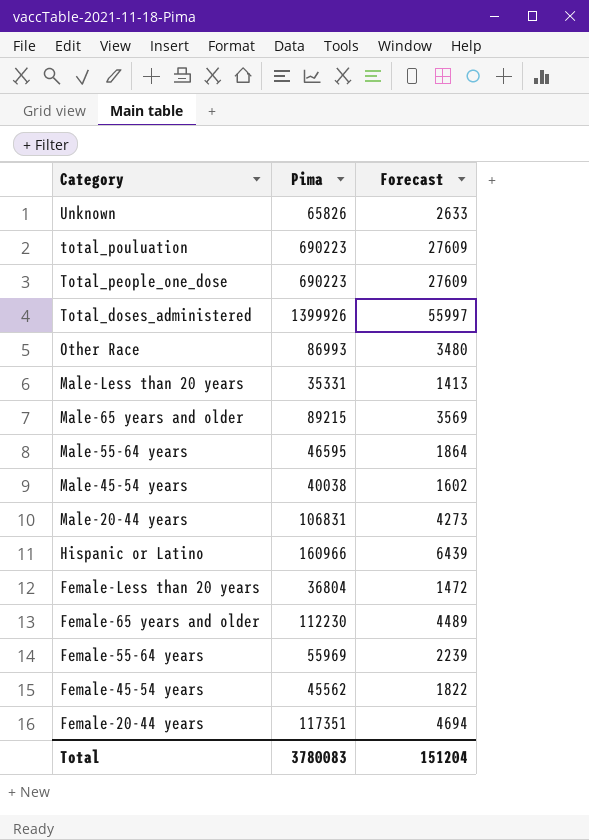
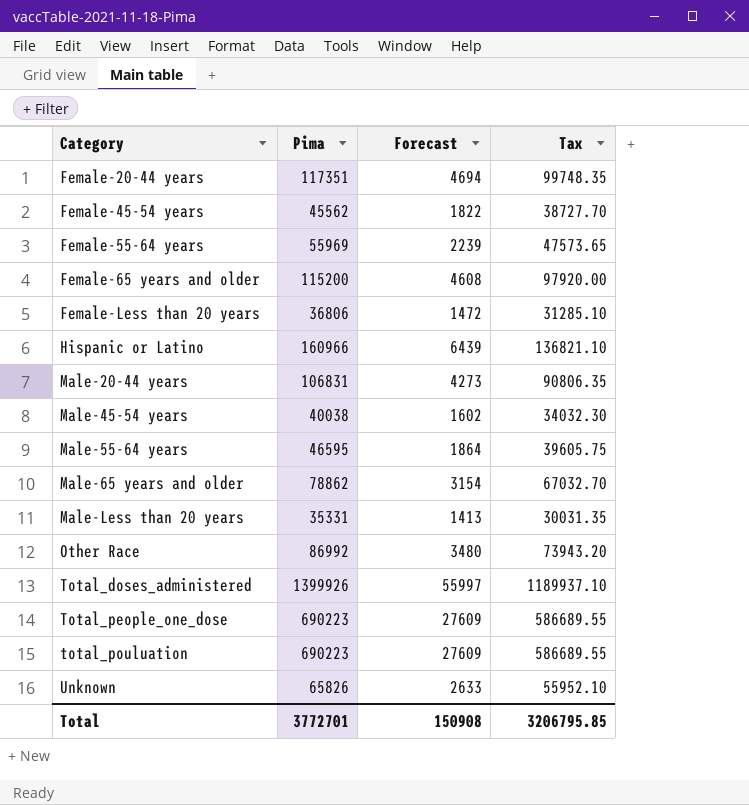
row order: Category descending -> Category ascending
column Tax | formula: none -> [Pima] * 0.85
Female-65 years and older | Pima: 112230 -> 115200
Female-65 years and older | Forecast: 4489 -> 4608
Female-Less than 20 years | Pima: 36804 -> 36806
Male-65 years and older | Pima: 89215 -> 78862
Male-65 years and older | Forecast: 3569 -> 3154
Other Race | Pima: 86993 -> 86992
Total | Pima: 3780083 -> 3772701
Total | Forecast: 151204 -> 150908

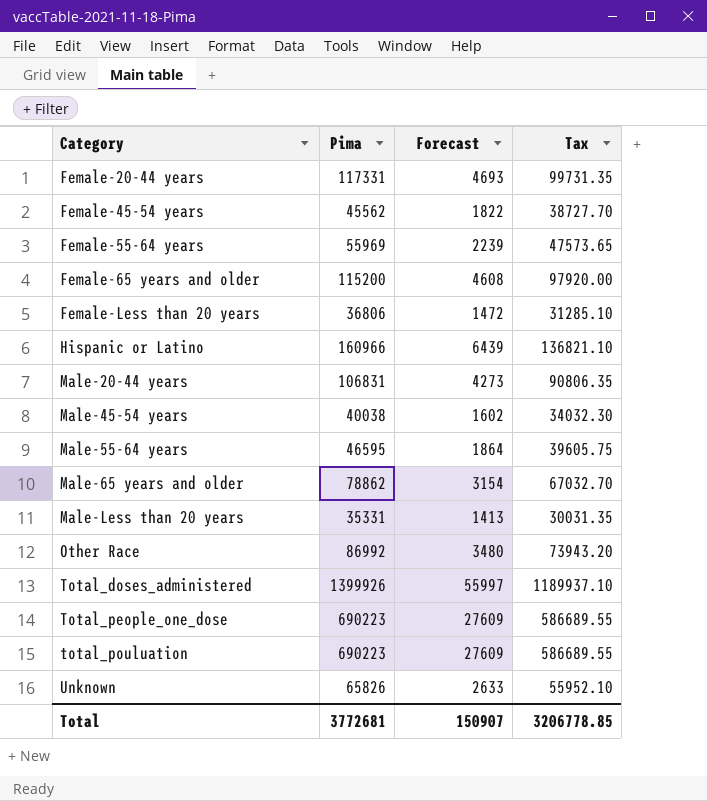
Female-20-44 years | Pima: 117351 -> 117331
Female-20-44 years | Forecast: 4694 -> 4693
Female-20-44 years | Tax: 99748.35 -> 99731.35
Total | Pima: 3772701 -> 3772681
Total | Forecast: 150908 -> 150907
Total | Tax: 3206795.85 -> 3206778.85

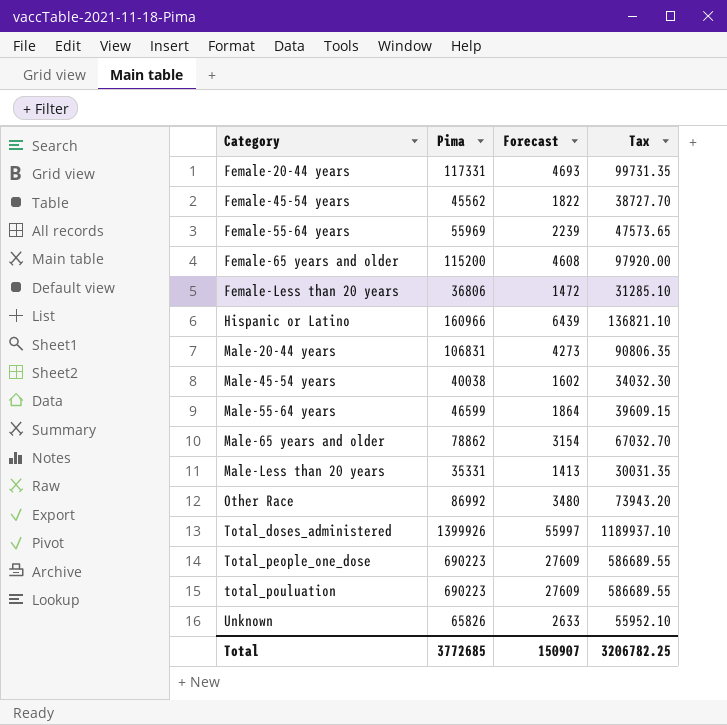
Male-55-64 years | Pima: 46595 -> 46599
Male-55-64 years | Tax: 39605.75 -> 39609.15
Total | Pima: 3772681 -> 3772685
Total | Tax: 3206778.85 -> 3206782.25

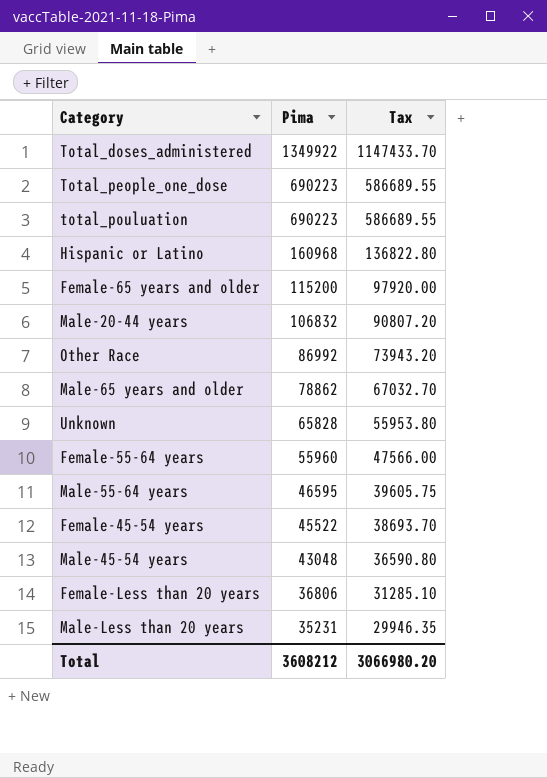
row order: Category ascending -> Pima descending
column Forecast | formula: [Pima] * 0.04 -> none
row Female-20-44 years: 117331 | 4693 | 99731.35 -> none
Total_doses_administered | Pima: 1399926 -> 1349922
Total_doses_administered | Tax: 1189937.10 -> 1147433.70
Hispanic or Latino | Pima: 160966 -> 160968
Hispanic or Latino | Tax: 136821.10 -> 136822.80
Male-20-44 years | Pima: 106831 -> 106832
Male-20-44 years | Tax: 90806.35 -> 90807.20
Unknown | Pima: 65826 -> 65828
Unknown | Tax: 55952.10 -> 55953.80
Female-55-64 years | Pima: 55969 -> 55960
Female-55-64 years | Tax: 47573.65 -> 47566.00
Male-55-64 years | Pima: 46599 -> 46595
Male-55-64 years | Tax: 39609.15 -> 39605.75
Female-45-54 years | Pima: 45562 -> 45522
Female-45-54 years | Tax: 38727.70 -> 38693.70
Male-45-54 years | Pima: 40038 -> 43048
Male-45-54 years | Tax: 34032.30 -> 36590.80
Male-Less than 20 years | Pima: 35331 -> 35231
Male-Less than 20 years | Tax: 30031.35 -> 29946.35
Total | Pima: 3772685 -> 3608212
Total | Tax: 3206782.25 -> 3066980.20

